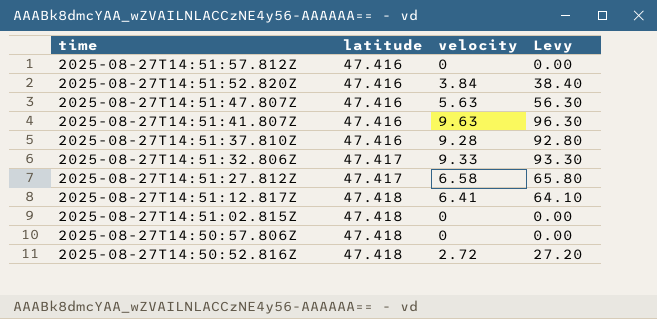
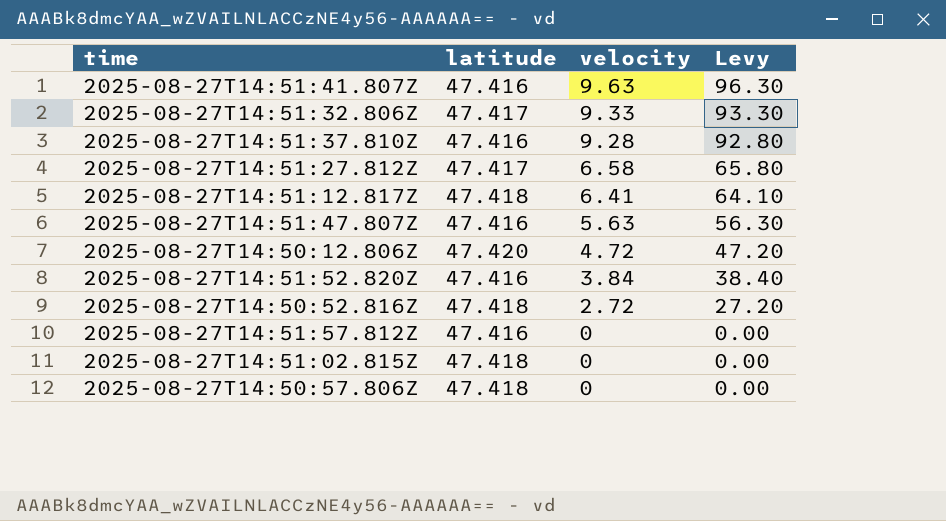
row order: time descending -> velocity descending
row 2025-08-27T14:50:12.806Z: none -> 47.420 | 4.72 | 47.20

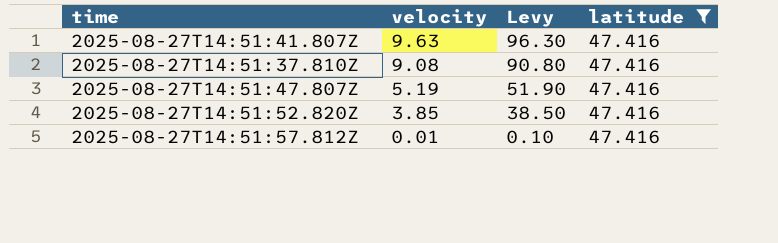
filter: none -> latitude = 47.416
column latitude | position: 2 -> 4
2025-08-27T14:51:37.810Z | velocity: 9.28 -> 9.08
2025-08-27T14:51:37.810Z | Levy: 92.80 -> 90.80
2025-08-27T14:51:47.807Z | velocity: 5.63 -> 5.19
2025-08-27T14:51:47.807Z | Levy: 56.30 -> 51.90
2025-08-27T14:51:52.820Z | velocity: 3.84 -> 3.85
2025-08-27T14:51:52.820Z | Levy: 38.40 -> 38.50
2025-08-27T14:51:57.812Z | velocity: 0 -> 0.01
2025-08-27T14:51:57.812Z | Levy: 0.00 -> 0.10

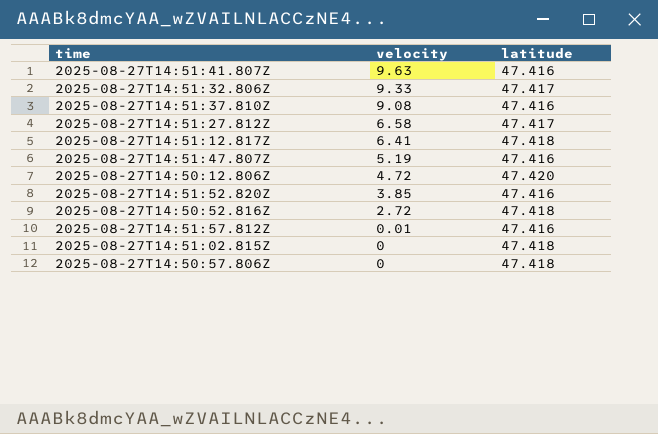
filter: latitude = 47.416 -> none
column Levy | formula: [velocity] * 10 -> none

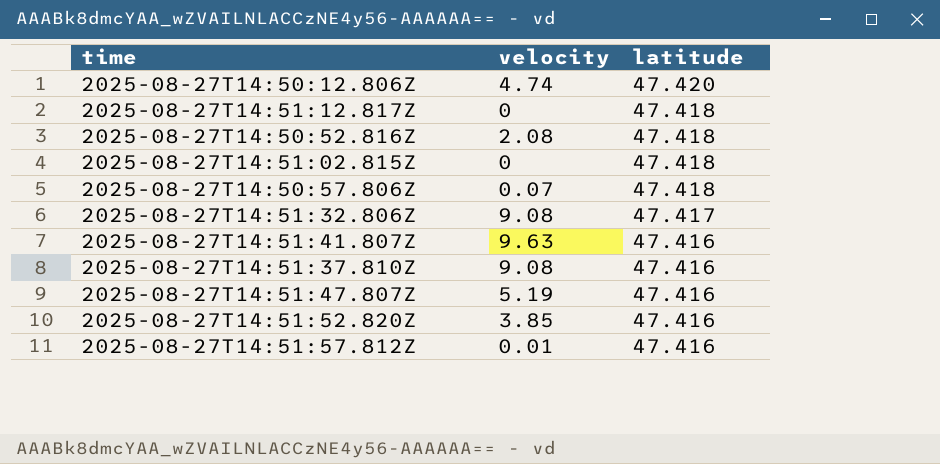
row order: velocity descending -> latitude descending
row 2025-08-27T14:51:27.812Z: 6.58 | 47.417 -> none
2025-08-27T14:50:12.806Z | velocity: 4.72 -> 4.74
2025-08-27T14:51:12.817Z | velocity: 6.41 -> 0
2025-08-27T14:50:52.816Z | velocity: 2.72 -> 2.08
2025-08-27T14:50:57.806Z | velocity: 0 -> 0.07
2025-08-27T14:51:32.806Z | velocity: 9.33 -> 9.08

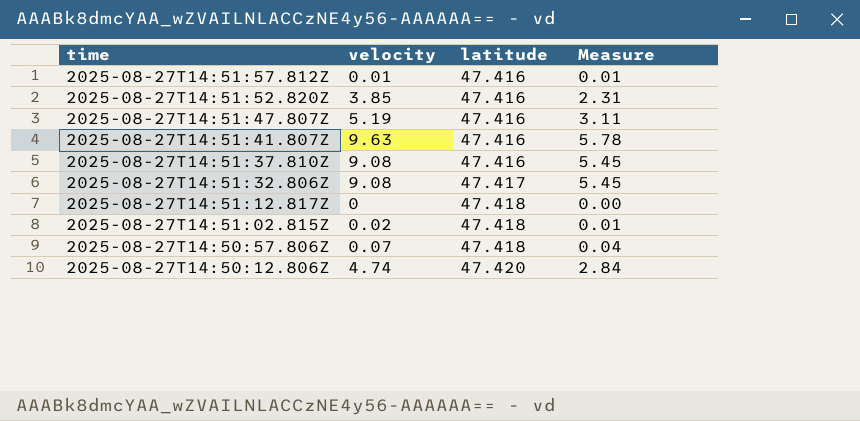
row order: latitude descending -> time descending
column Measure | formula: none -> [velocity] * 0.6
row 2025-08-27T14:50:52.816Z: 2.08 | 47.418 -> none
2025-08-27T14:51:02.815Z | velocity: 0 -> 0.02

